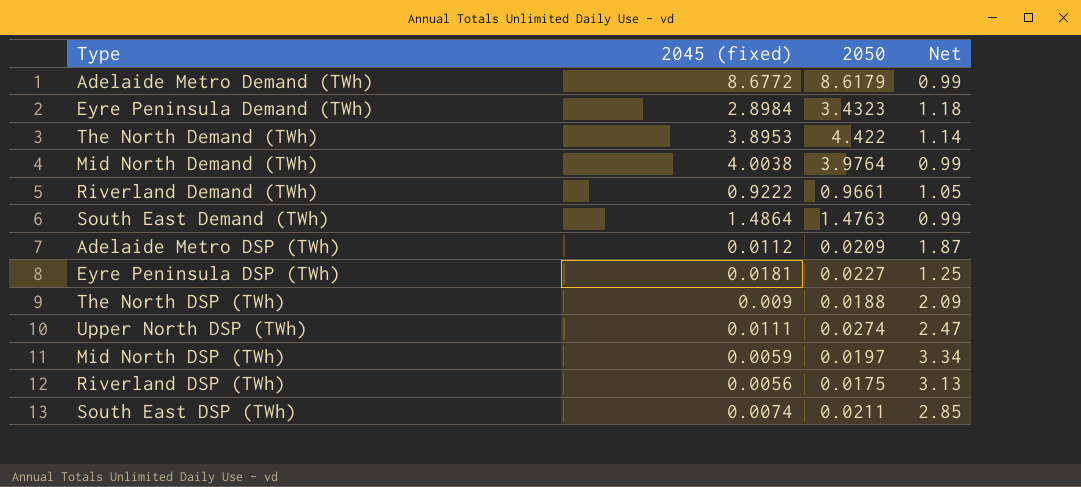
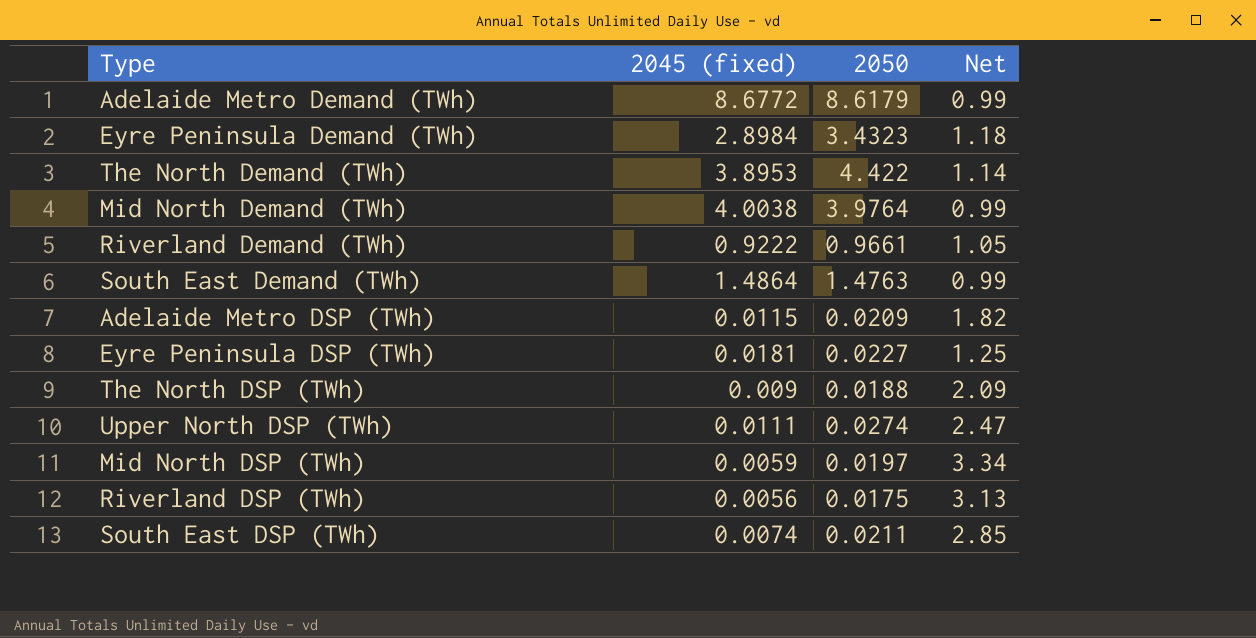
Adelaide Metro DSP (TWh) | 2045 (fixed): 0.0112 -> 0.0115
Adelaide Metro DSP (TWh) | Net: 1.87 -> 1.82

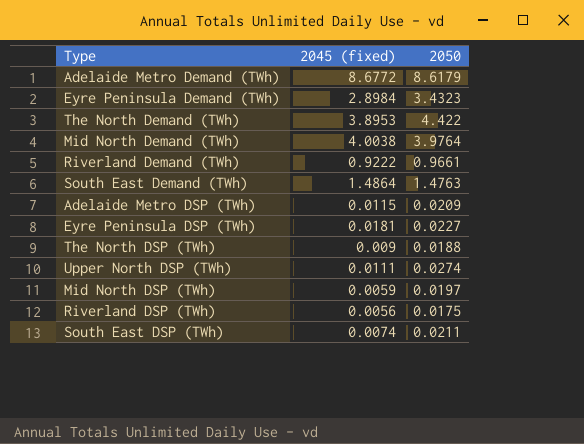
column Net | formula: [2050] / [2045 (fixed)] -> none

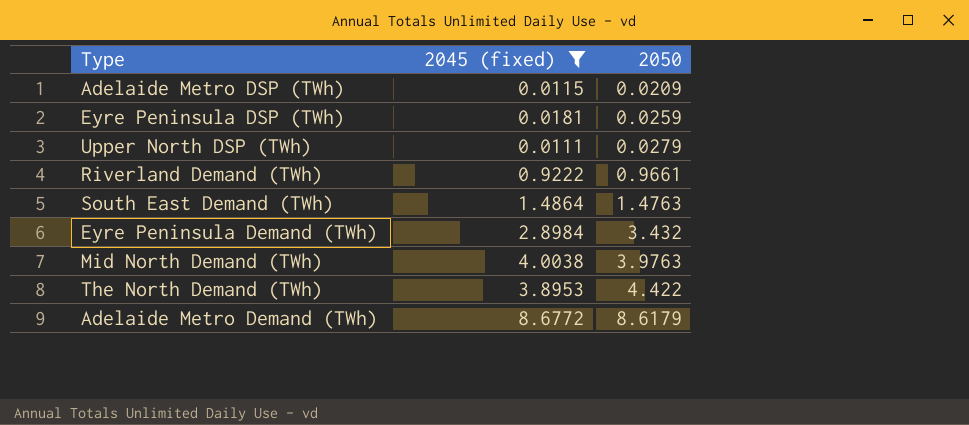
filter: none -> 2045 (fixed) >= 0.0111
row order: none -> 2050 ascending
Eyre Peninsula DSP (TWh) | 2050: 0.0227 -> 0.0259
Upper North DSP (TWh) | 2050: 0.0274 -> 0.0279
Eyre Peninsula Demand (TWh) | 2050: 3.4323 -> 3.432
Mid North Demand (TWh) | 2050: 3.9764 -> 3.9763

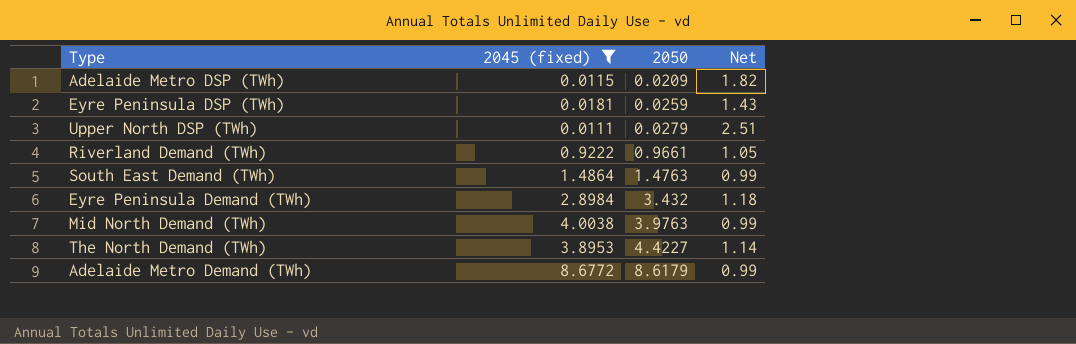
column Net | formula: none -> [2050] / [2045 (fixed)]
The North Demand (TWh) | 2050: 4.422 -> 4.4227

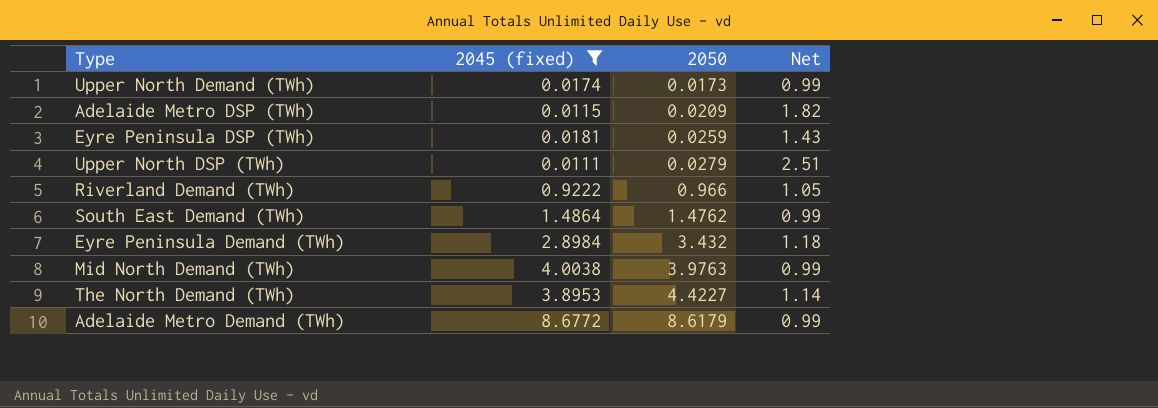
row Upper North Demand (TWh): none -> 0.0174 | 0.0173 | 0.99
Riverland Demand (TWh) | 2050: 0.9661 -> 0.966
South East Demand (TWh) | 2050: 1.4763 -> 1.4762

